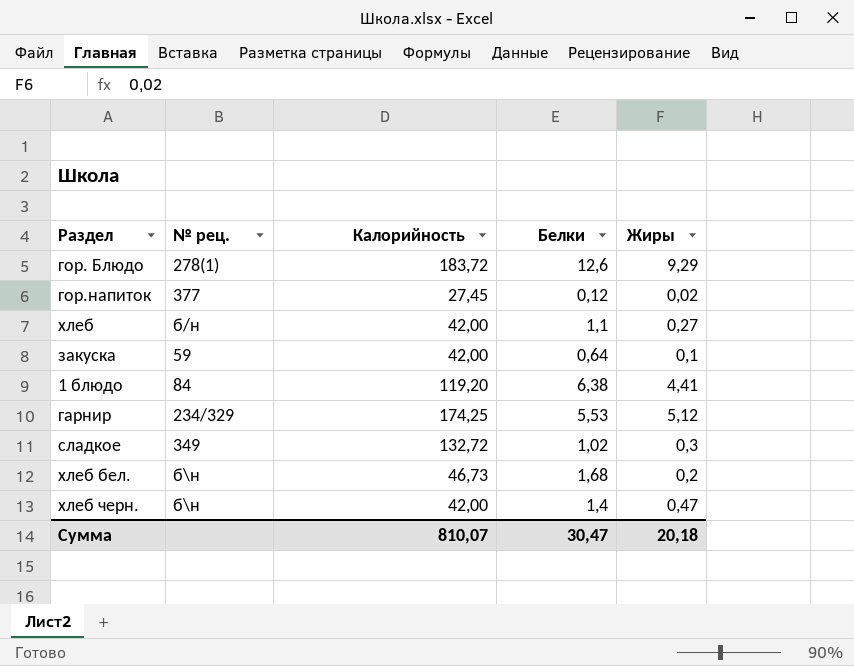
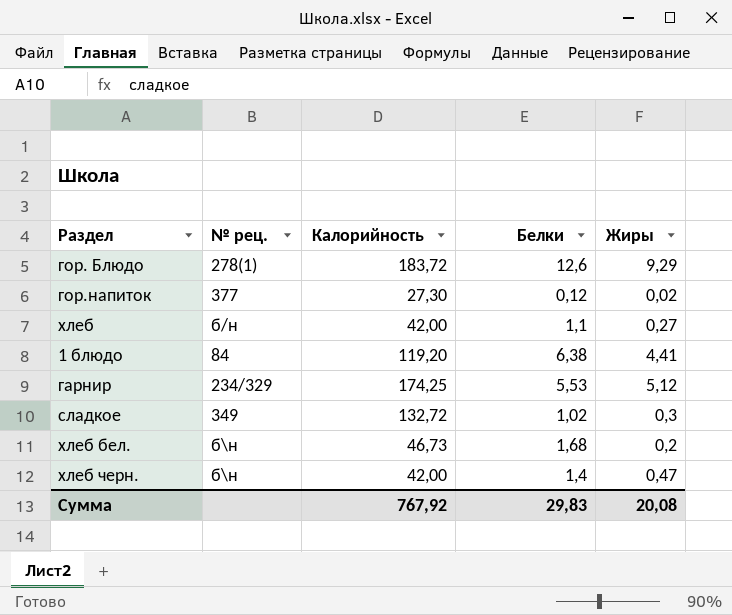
row закуска: 59 | 42,00 | 0,64 | 0,1 -> none
гор.напиток | Калорийность: 27,45 -> 27,30
Сумма | Калорийность: 810,07 -> 767,92
Сумма | Белки: 30,47 -> 29,83
Сумма | Жиры: 20,18 -> 20,08

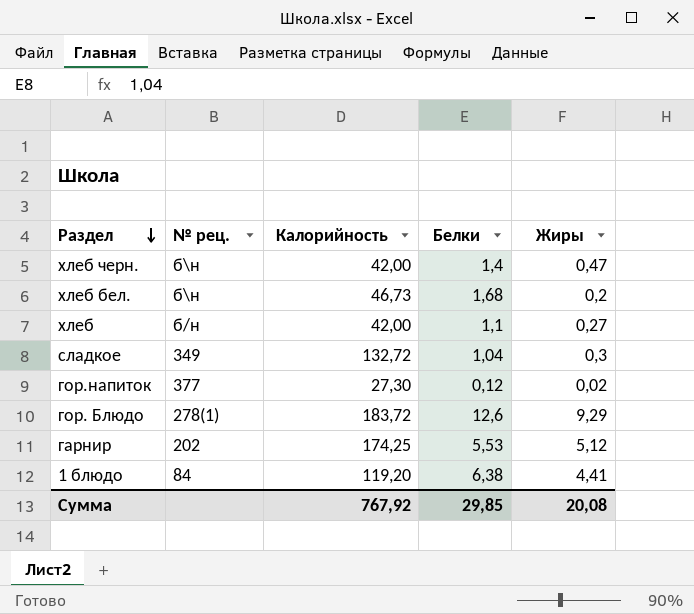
row order: none -> Раздел descending
сладкое | Белки: 1,02 -> 1,04
гарнир | № рец.: 234/329 -> 202
Сумма | Белки: 29,83 -> 29,85

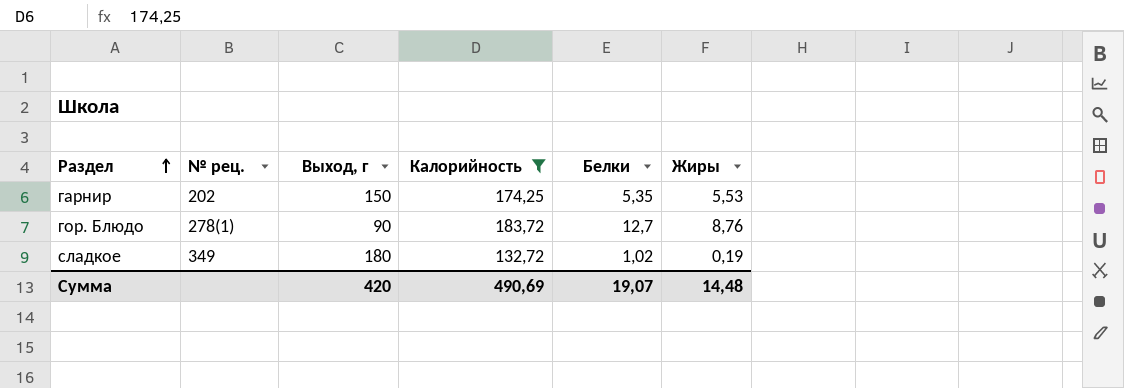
filter: none -> Калорийность >= 132,72
row order: Раздел descending -> Раздел ascending
column Выход, г | position: none -> 3
гарнир | Белки: 5,53 -> 5,35
гарнир | Жиры: 5,12 -> 5,53
гор. Блюдо | Белки: 12,6 -> 12,7
гор. Блюдо | Жиры: 9,29 -> 8,76
сладкое | Белки: 1,04 -> 1,02
сладкое | Жиры: 0,3 -> 0,19
Сумма | Калорийность: 767,92 -> 490,69
Сумма | Белки: 29,85 -> 19,07
Сумма | Жиры: 20,08 -> 14,48

